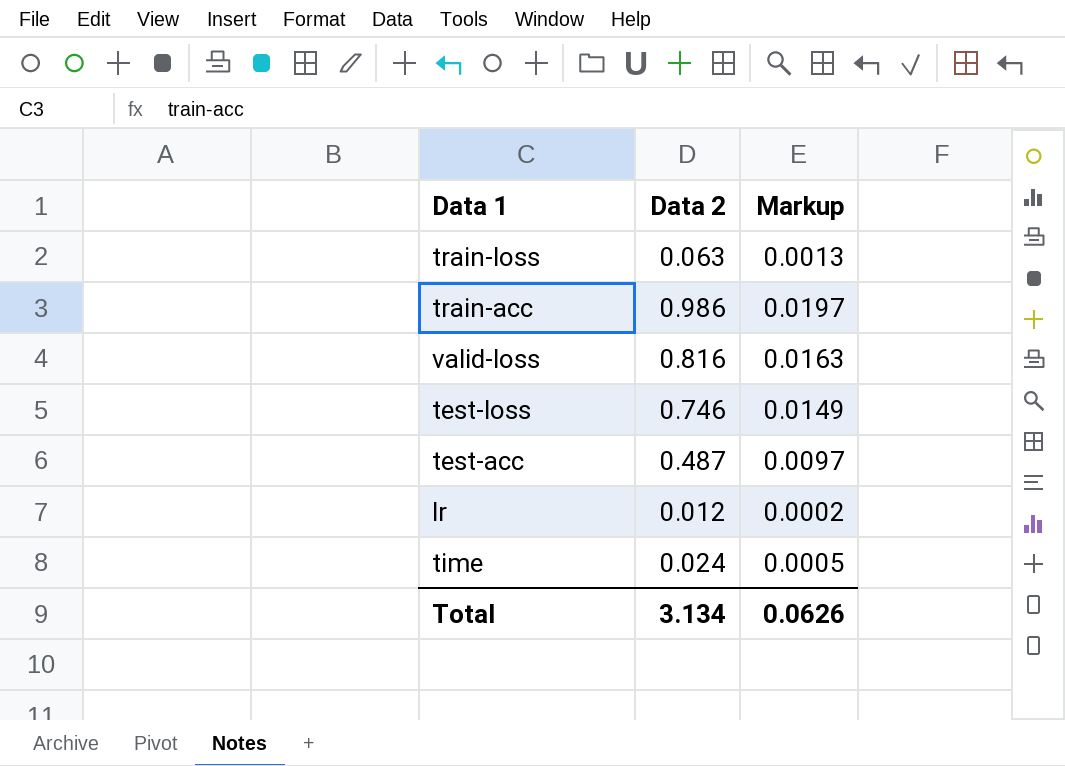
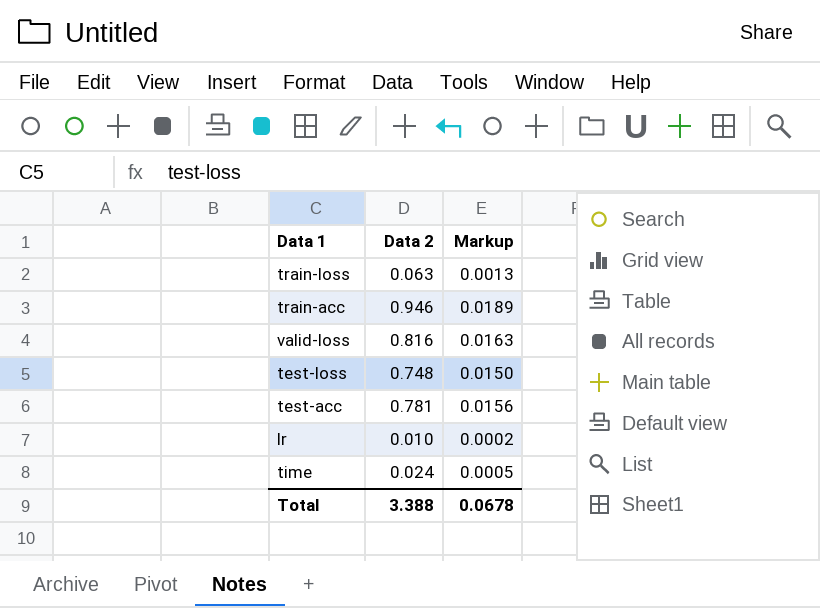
train-acc | Data 2: 0.986 -> 0.946
train-acc | Markup: 0.0197 -> 0.0189
test-loss | Data 2: 0.746 -> 0.748
test-loss | Markup: 0.0149 -> 0.0150
test-acc | Data 2: 0.487 -> 0.781
test-acc | Markup: 0.0097 -> 0.0156
lr | Data 2: 0.012 -> 0.010
Total | Data 2: 3.134 -> 3.388
Total | Markup: 0.0626 -> 0.0678

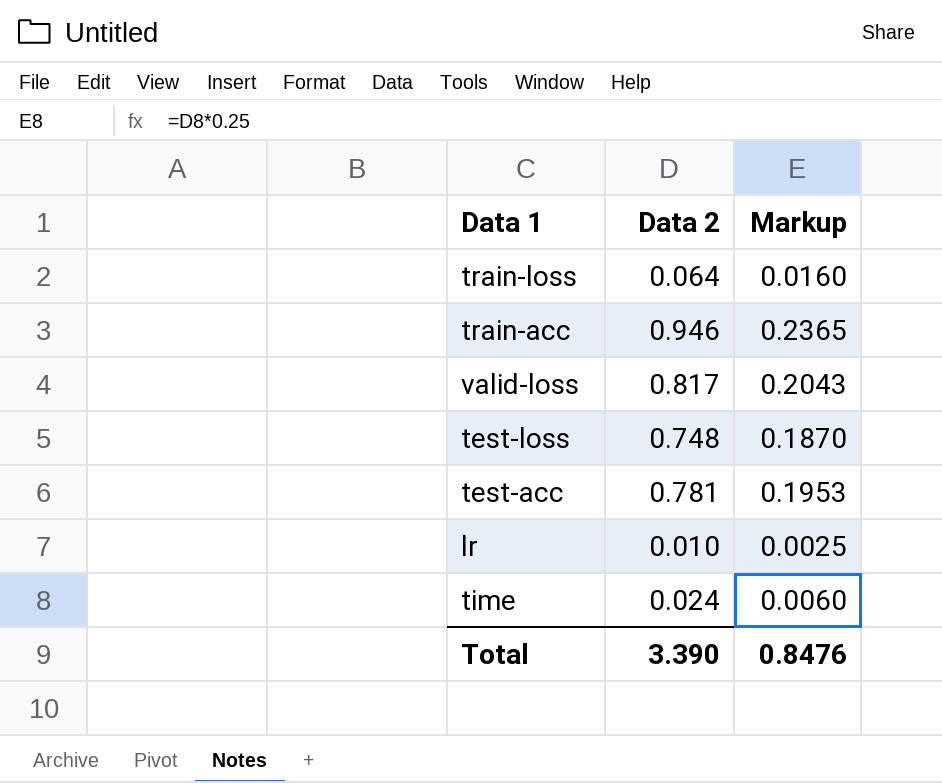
column Markup | formula: [Data 2] * 0.02 -> [Data 2] * 0.25
train-loss | Data 2: 0.063 -> 0.064
valid-loss | Data 2: 0.816 -> 0.817
Total | Data 2: 3.388 -> 3.390
Total | Markup: 0.0678 -> 0.8476

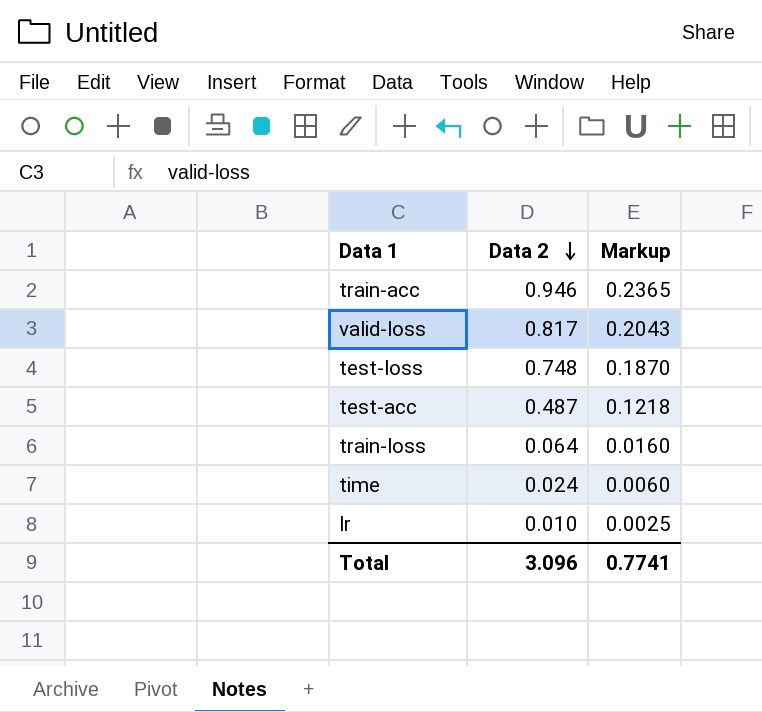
row order: none -> Data 2 descending
test-acc | Data 2: 0.781 -> 0.487
test-acc | Markup: 0.1953 -> 0.1218
Total | Data 2: 3.390 -> 3.096
Total | Markup: 0.8476 -> 0.7741

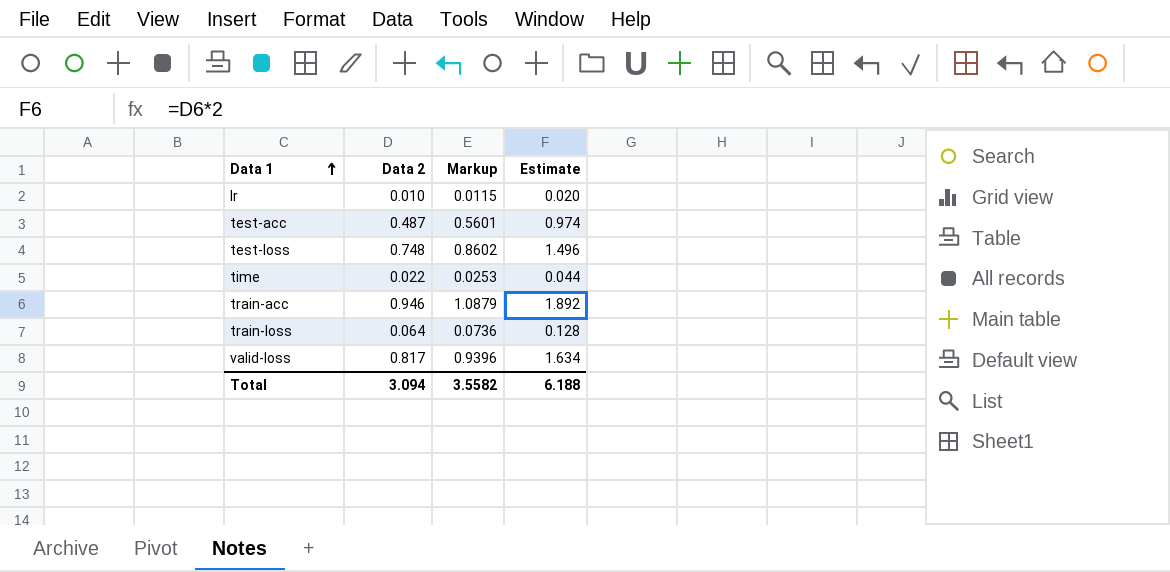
row order: Data 2 descending -> Data 1 ascending
column Markup | formula: [Data 2] * 0.25 -> [Data 2] * 1.15
column Estimate | formula: none -> [Data 2] * 2
time | Data 2: 0.024 -> 0.022
Total | Data 2: 3.096 -> 3.094
Total | Markup: 0.7741 -> 3.5582

